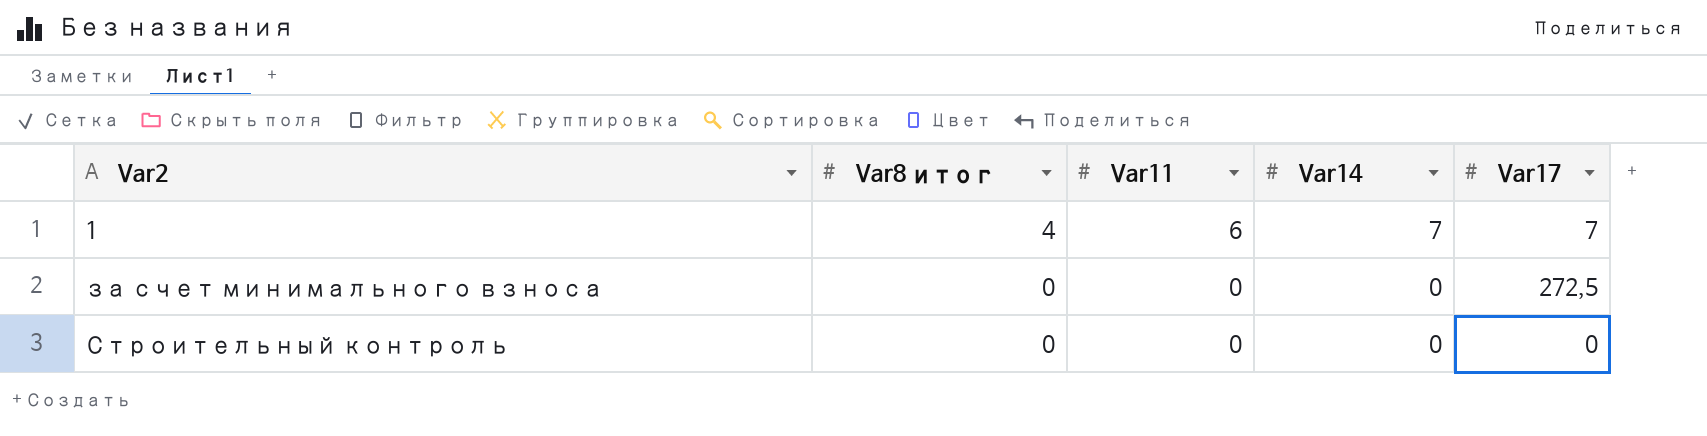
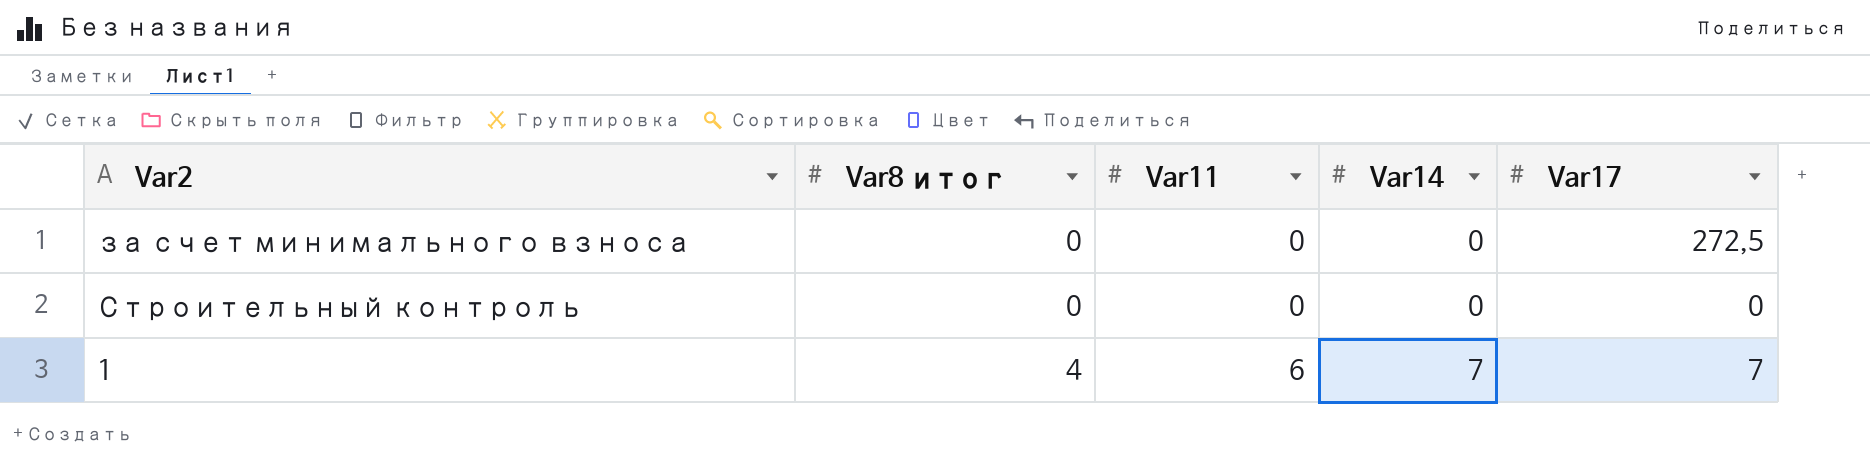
row order: Var2 ascending -> Var8 итог ascending

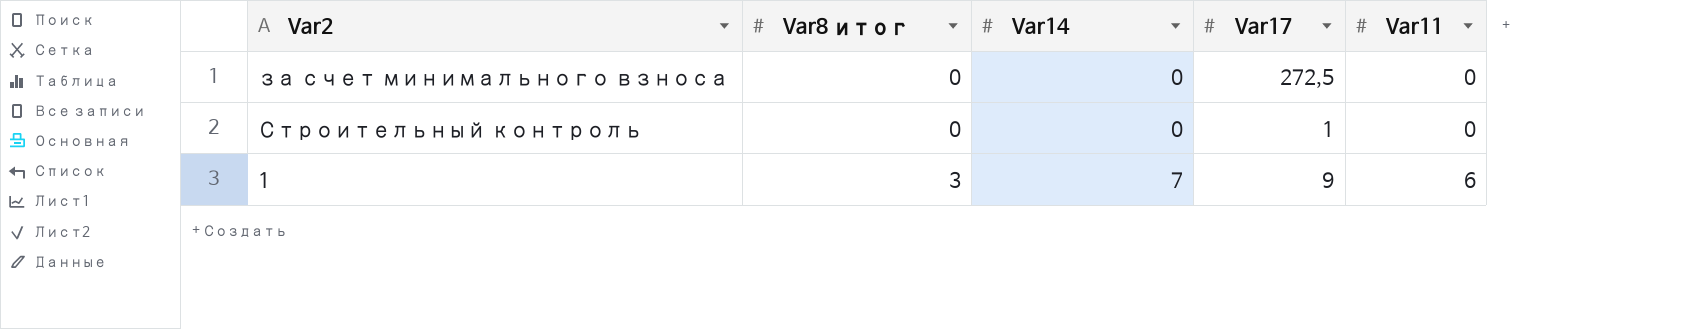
column Var11 | position: 3 -> 5
Строительный контроль | Var17: 0 -> 1
1 | Var8 итог: 4 -> 3
1 | Var17: 7 -> 9

